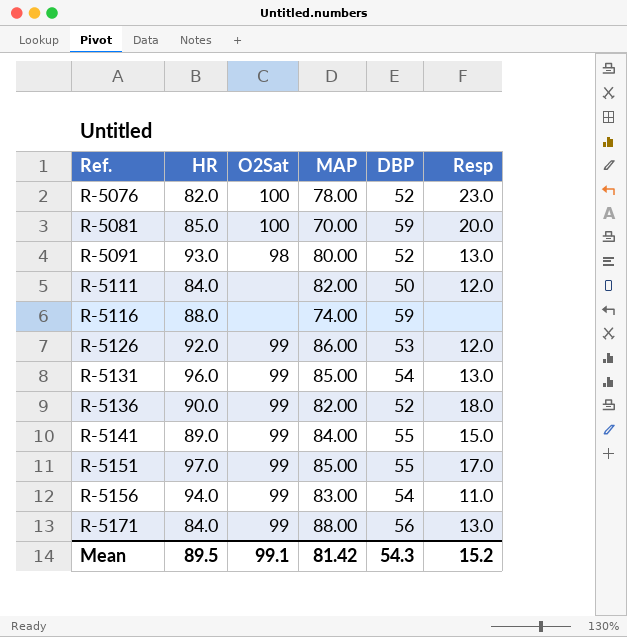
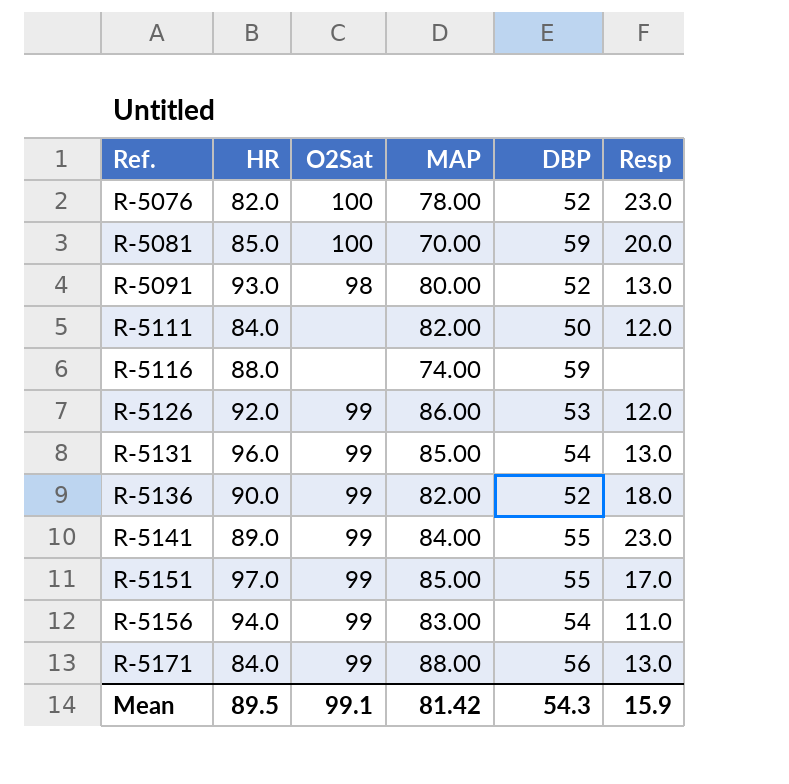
R-5141 | Resp: 15.0 -> 23.0
Mean | Resp: 15.2 -> 15.9

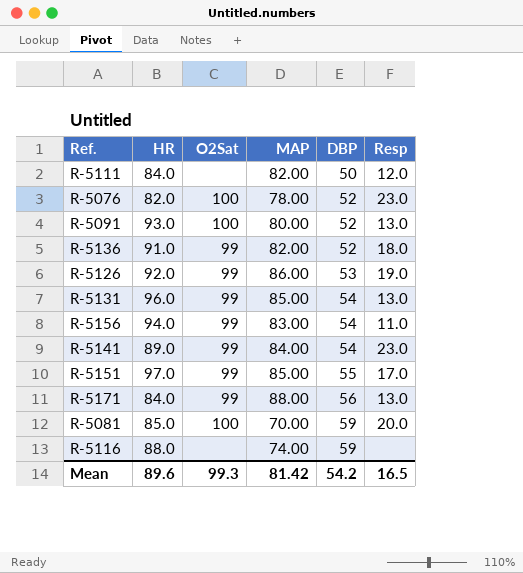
row order: Ref. ascending -> DBP ascending
R-5091 | O2Sat: 98 -> 100
R-5136 | HR: 90.0 -> 91.0
R-5126 | Resp: 12.0 -> 19.0
R-5141 | DBP: 55 -> 54
Mean | HR: 89.5 -> 89.6
Mean | O2Sat: 99.1 -> 99.3
Mean | DBP: 54.3 -> 54.2
Mean | Resp: 15.9 -> 16.5

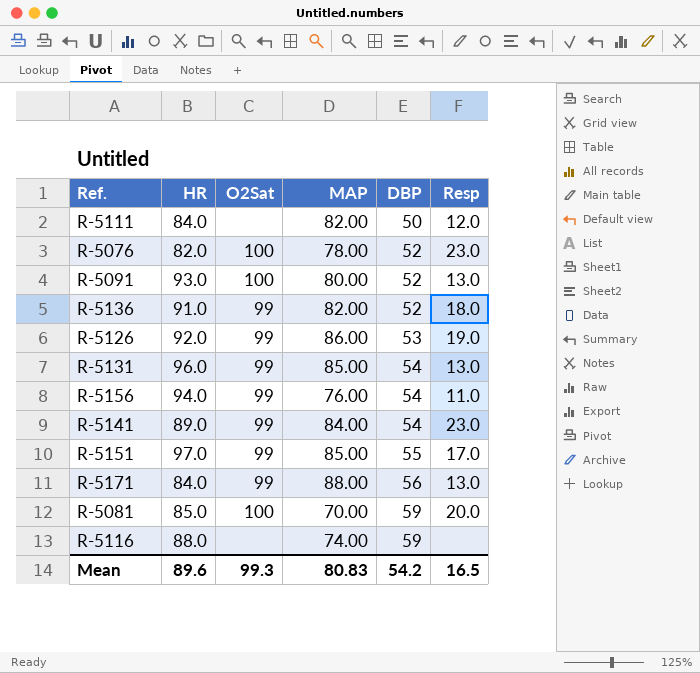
R-5156 | MAP: 83.00 -> 76.00
Mean | MAP: 81.42 -> 80.83

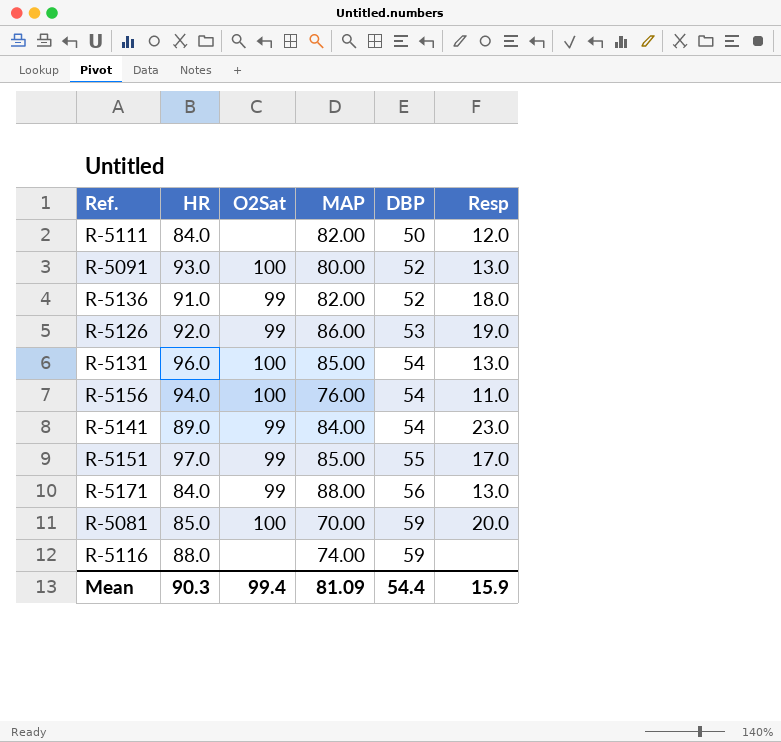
row R-5076: 82.0 | 100 | 78.00 | 52 | 23.0 -> none
R-5131 | O2Sat: 99 -> 100
R-5156 | O2Sat: 99 -> 100
Mean | HR: 89.6 -> 90.3
Mean | O2Sat: 99.3 -> 99.4
Mean | MAP: 80.83 -> 81.09
Mean | DBP: 54.2 -> 54.4
Mean | Resp: 16.5 -> 15.9

